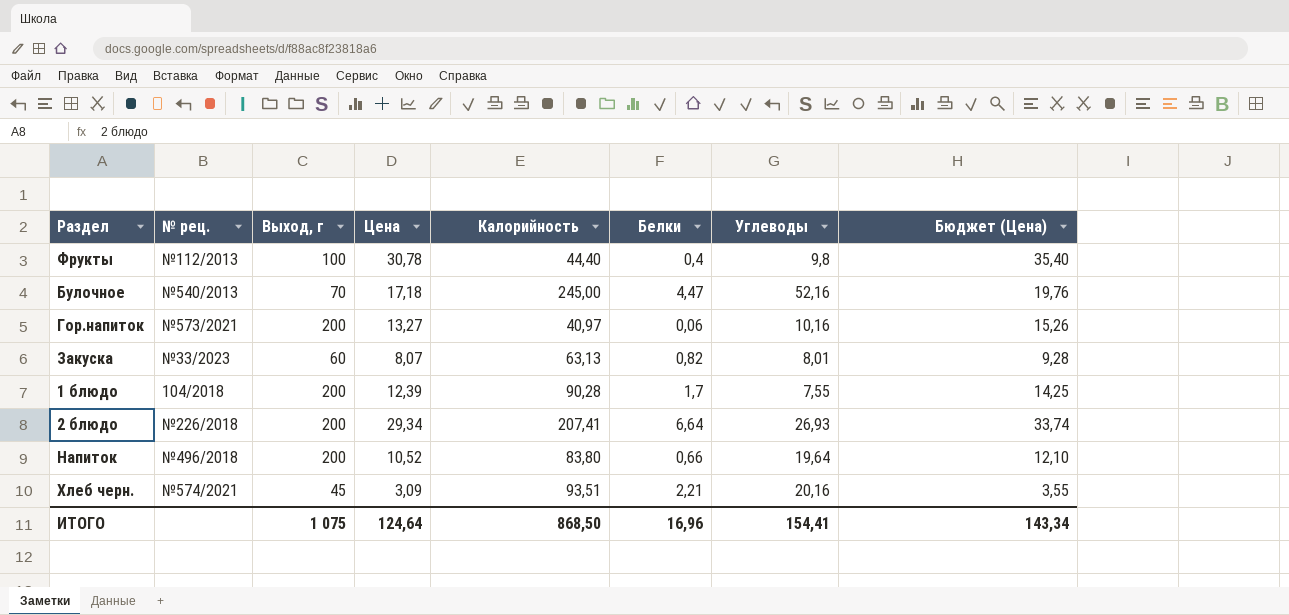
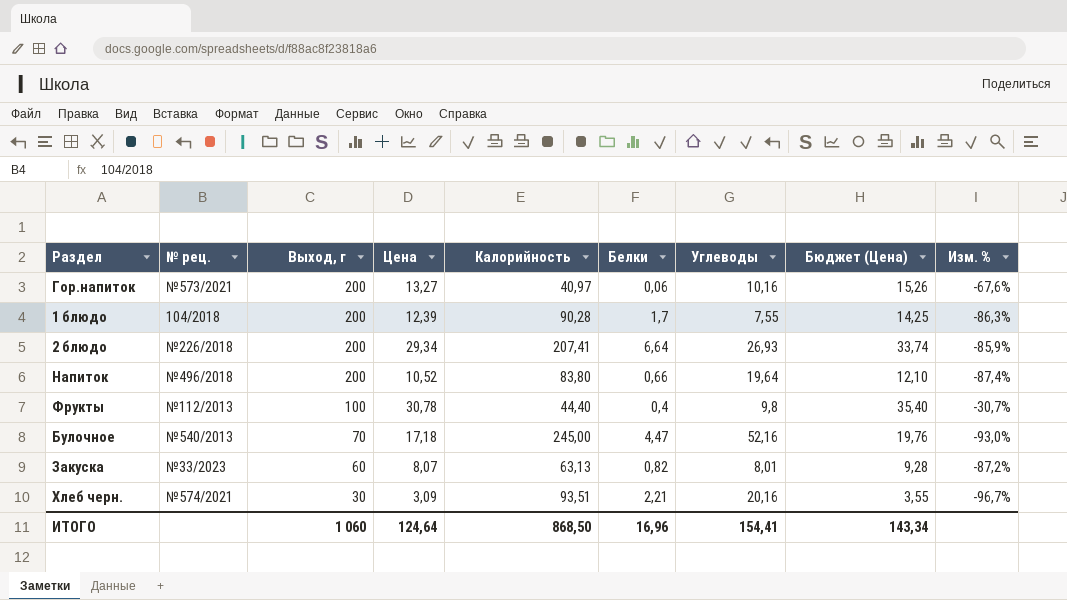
row order: none -> Выход, г descending
column Изм. % | formula: none -> ([Цена] - [Калорийность]) / [Калорийность]
Хлеб черн. | Выход, г: 45 -> 30
ИТОГО | Выход, г: 1 075 -> 1 060

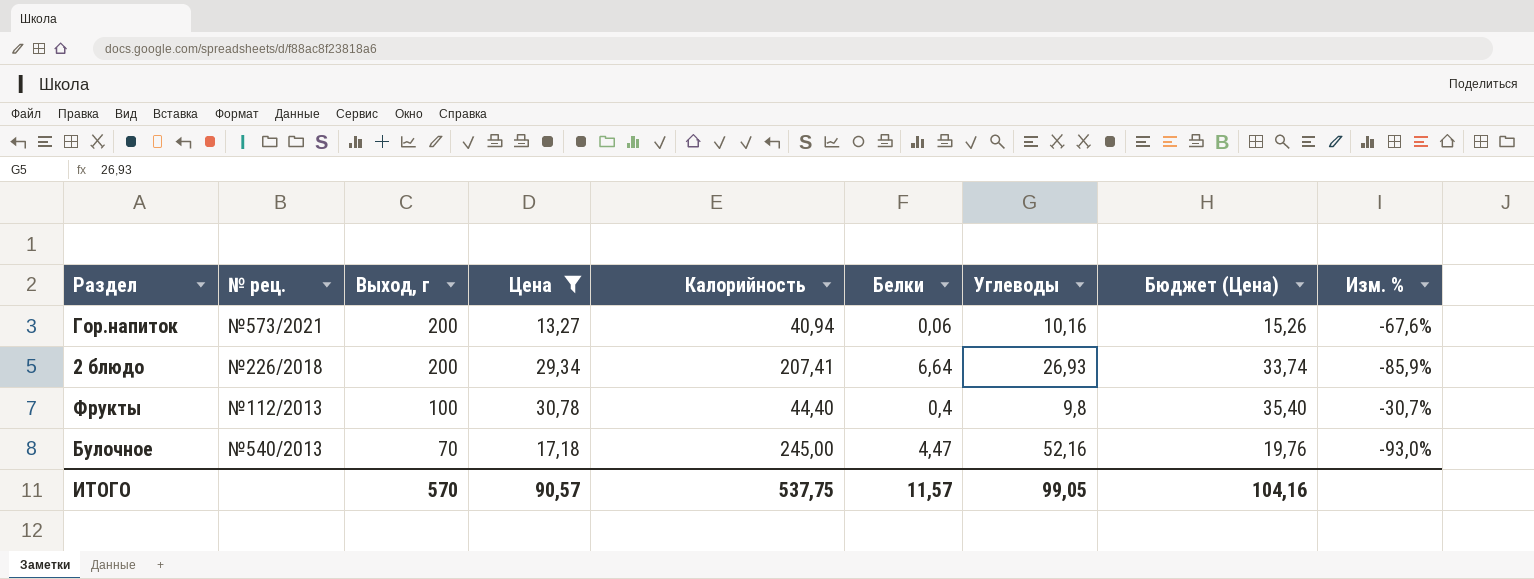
filter: none -> Цена >= 13,27
Гор.напиток | Калорийность: 40,97 -> 40,94
ИТОГО | Выход, г: 1 060 -> 570
ИТОГО | Цена: 124,64 -> 90,57
ИТОГО | Калорийность: 868,50 -> 537,75
ИТОГО | Белки: 16,96 -> 11,57
ИТОГО | Углеводы: 154,41 -> 99,05
ИТОГО | Бюджет (Цена): 143,34 -> 104,16

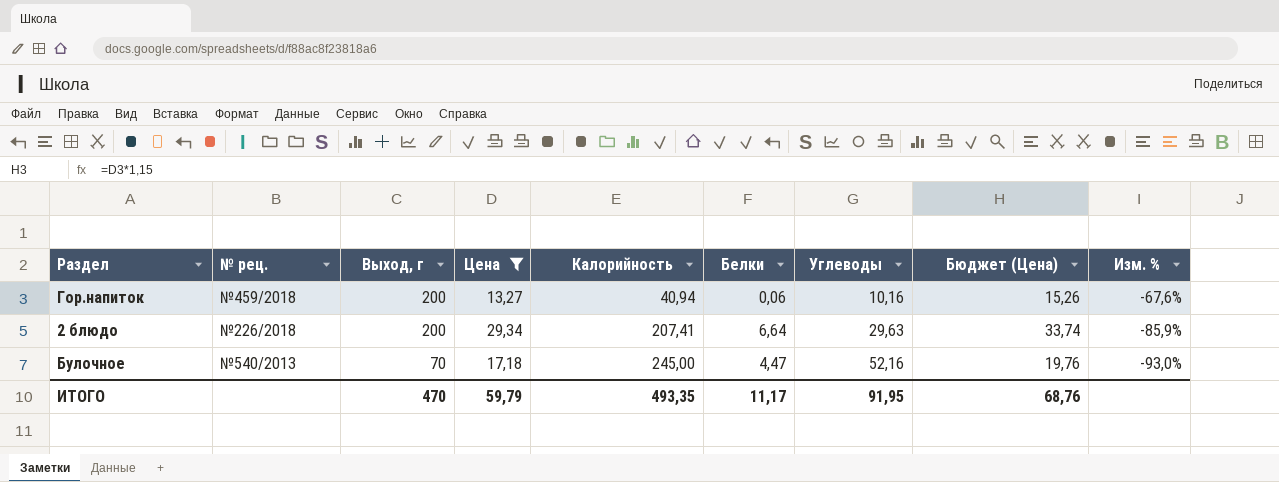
row Фрукты: №112/2013 | 100 | 30,78 | 44,40 | 0,4 | 9,8 | 35,40 | -30,7% -> none
Гор.напиток | № рец.: №573/2021 -> №459/2018
2 блюдо | Углеводы: 26,93 -> 29,63
ИТОГО | Выход, г: 570 -> 470
ИТОГО | Цена: 90,57 -> 59,79
ИТОГО | Калорийность: 537,75 -> 493,35
ИТОГО | Белки: 11,57 -> 11,17
ИТОГО | Углеводы: 99,05 -> 91,95
ИТОГО | Бюджет (Цена): 104,16 -> 68,76

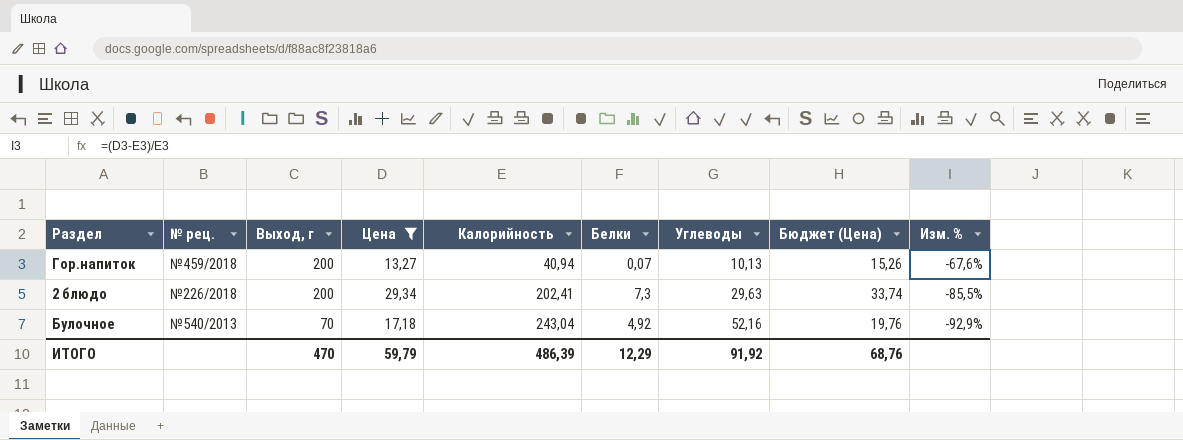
Гор.напиток | Белки: 0,06 -> 0,07
Гор.напиток | Углеводы: 10,16 -> 10,13
2 блюдо | Калорийность: 207,41 -> 202,41
2 блюдо | Белки: 6,64 -> 7,3
2 блюдо | Изм. %: -85,9% -> -85,5%
Булочное | Калорийность: 245,00 -> 243,04
Булочное | Белки: 4,47 -> 4,92
Булочное | Изм. %: -93,0% -> -92,9%
ИТОГО | Калорийность: 493,35 -> 486,39
ИТОГО | Белки: 11,17 -> 12,29
ИТОГО | Углеводы: 91,95 -> 91,92

